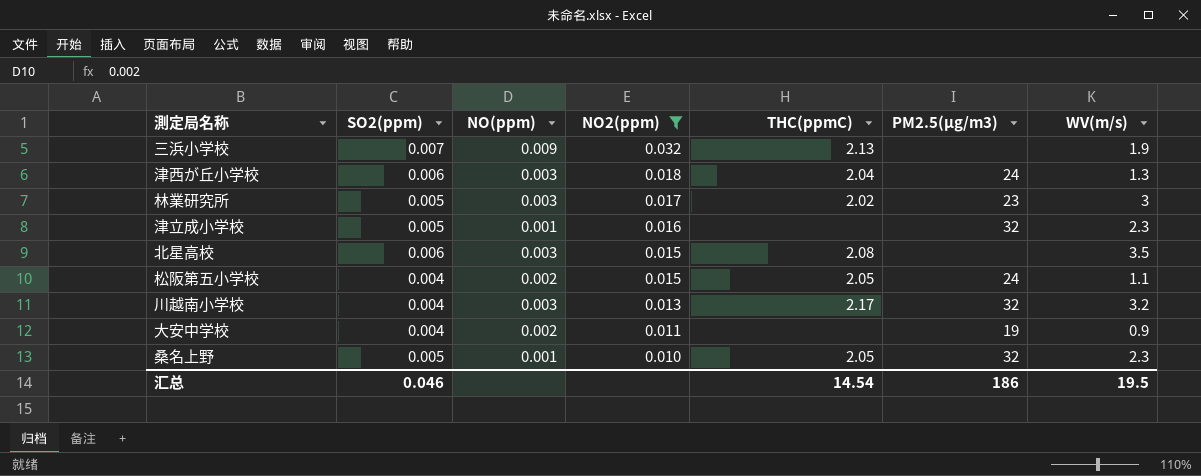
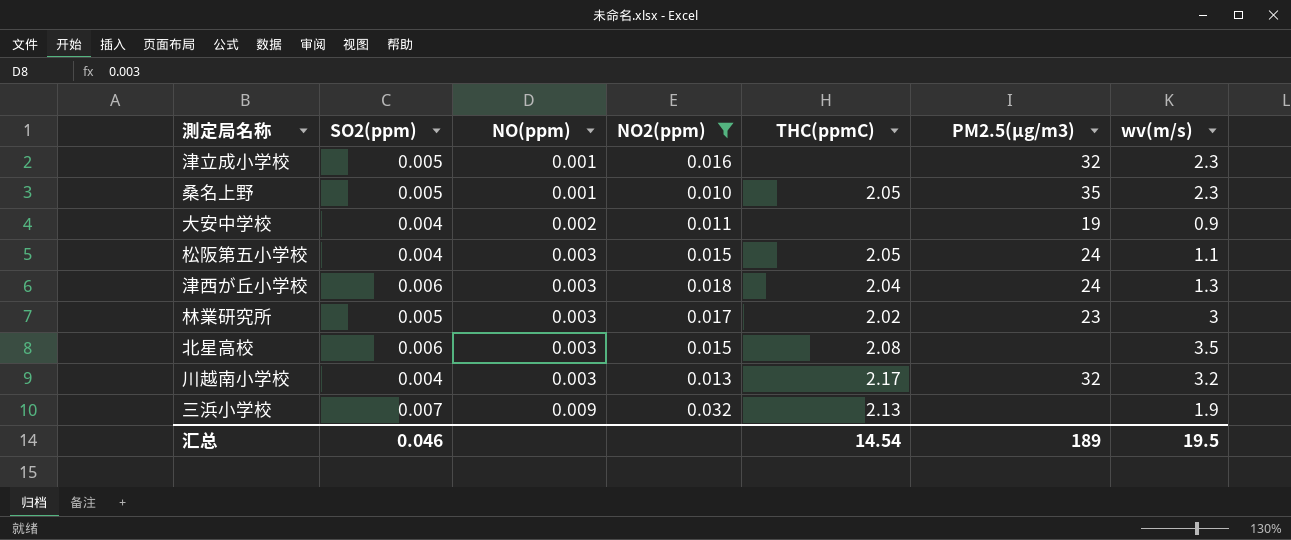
row order: NO2(ppm) descending -> NO(ppm) ascending
column name: WV(m/s) -> wv(m/s)
桑名上野 | PM2.5(μg/m3): 32 -> 35
松阪第五小学校 | NO(ppm): 0.002 -> 0.003
汇总 | PM2.5(μg/m3): 186 -> 189

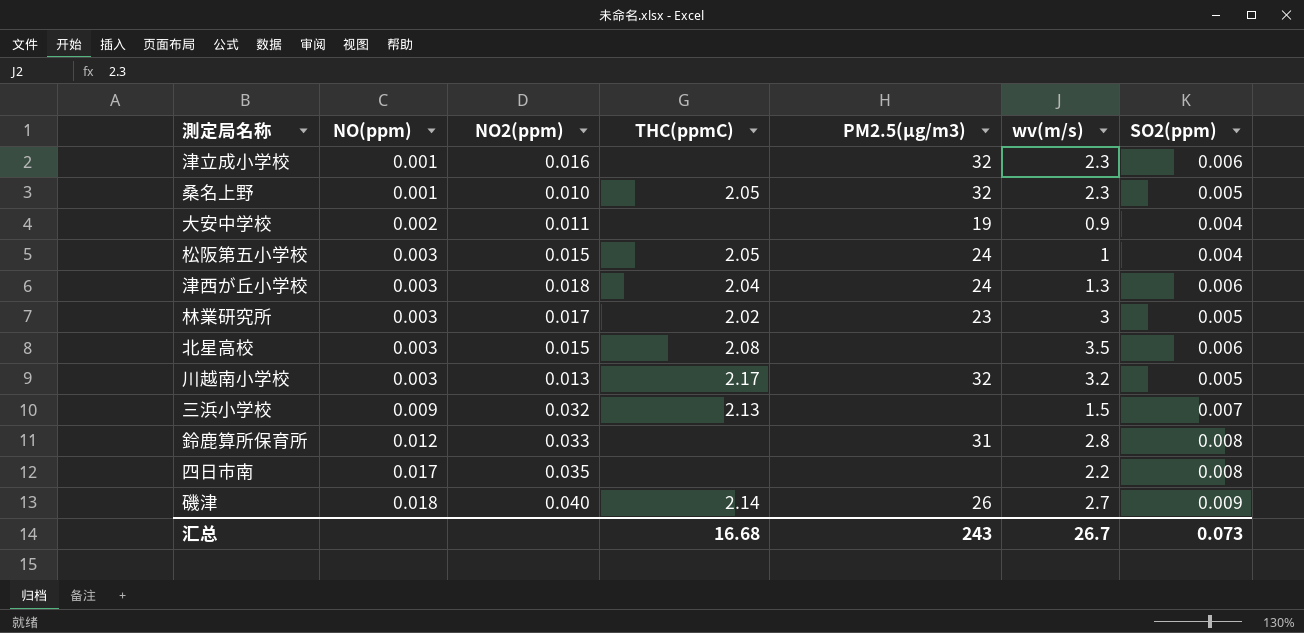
filter: NO2(ppm) <= 0.032 -> none
column SO2(ppm) | position: 2 -> 7
津立成小学校 | SO2(ppm): 0.005 -> 0.006
桑名上野 | PM2.5(μg/m3): 35 -> 32
松阪第五小学校 | wv(m/s): 1.1 -> 1
川越南小学校 | SO2(ppm): 0.004 -> 0.005
三浜小学校 | wv(m/s): 1.9 -> 1.5
汇总 | THC(ppmC): 14.54 -> 16.68
汇总 | PM2.5(μg/m3): 189 -> 243
汇总 | wv(m/s): 19.5 -> 26.7
汇总 | SO2(ppm): 0.046 -> 0.073

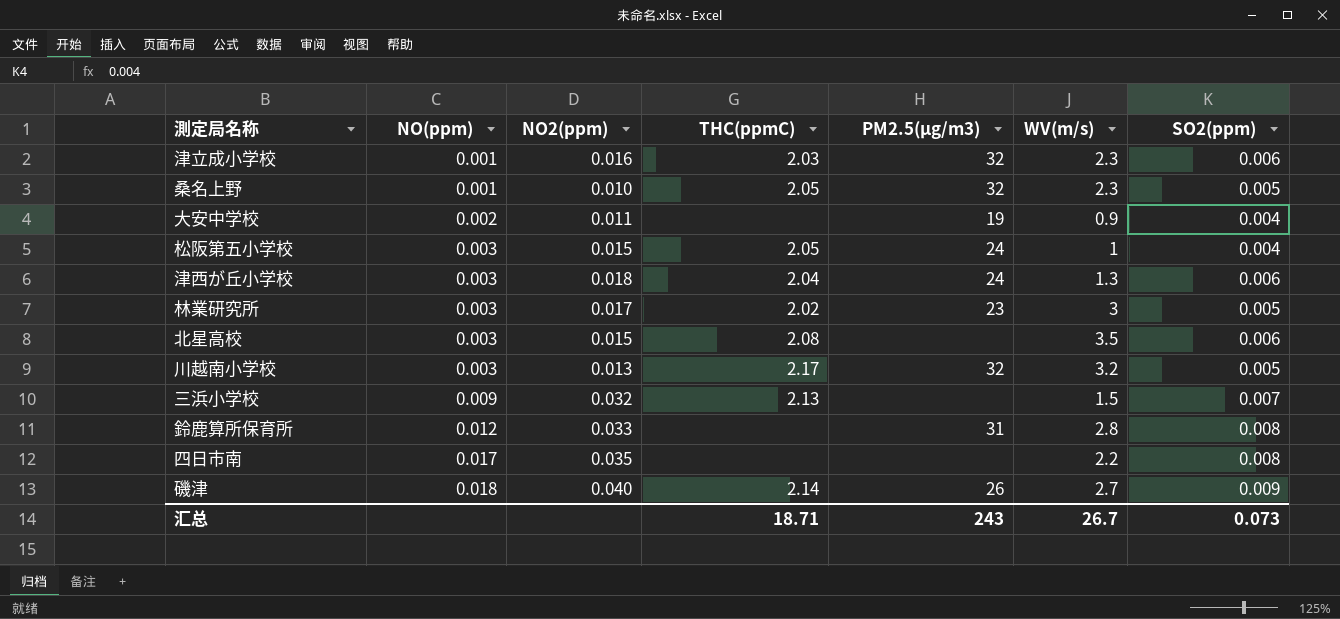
column name: wv(m/s) -> WV(m/s)
津立成小学校 | THC(ppmC): none -> 2.03
汇总 | THC(ppmC): 16.68 -> 18.71

